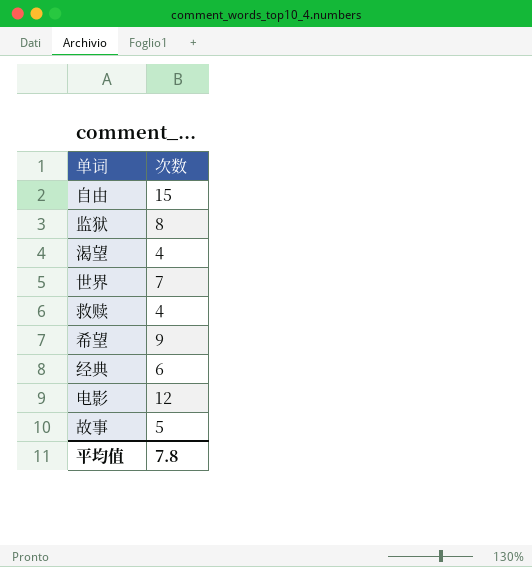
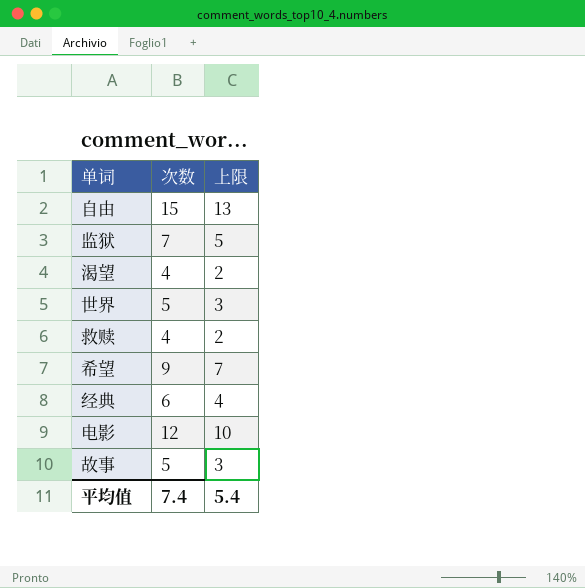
column 上限 | formula: none -> [次数] - 2
监狱 | 次数: 8 -> 7
世界 | 次数: 7 -> 5
平均值 | 次数: 7.8 -> 7.4

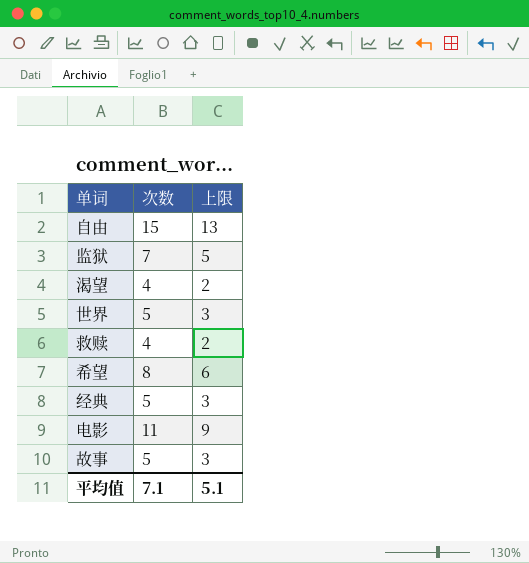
希望 | 次数: 9 -> 8
希望 | 上限: 7 -> 6
经典 | 次数: 6 -> 5
经典 | 上限: 4 -> 3
电影 | 次数: 12 -> 11
电影 | 上限: 10 -> 9
平均值 | 次数: 7.4 -> 7.1
平均值 | 上限: 5.4 -> 5.1

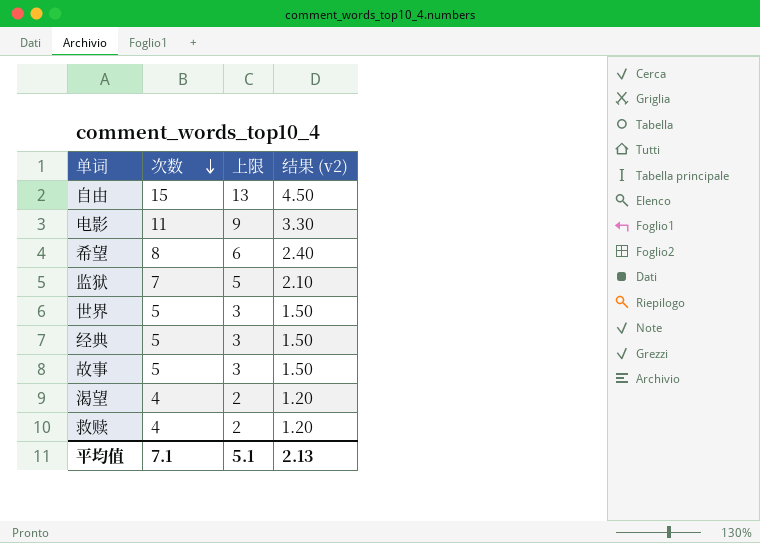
row order: none -> 次数 descending
column 结果 (v2) | formula: none -> [次数] * 0.3

